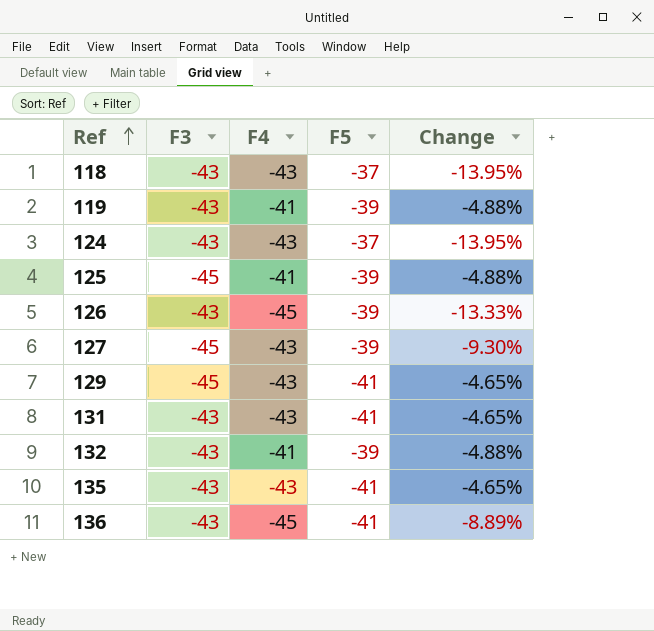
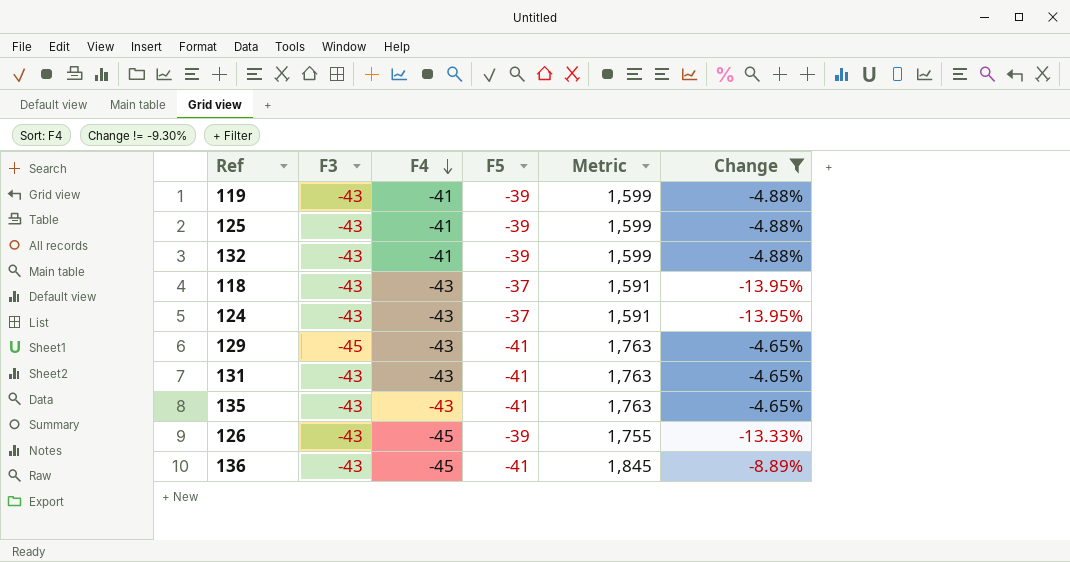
filter: none -> Change != -9.30%
row order: Ref ascending -> F4 descending
column Metric | formula: none -> [F4] * [F5]
125 | F3: -45 -> -43

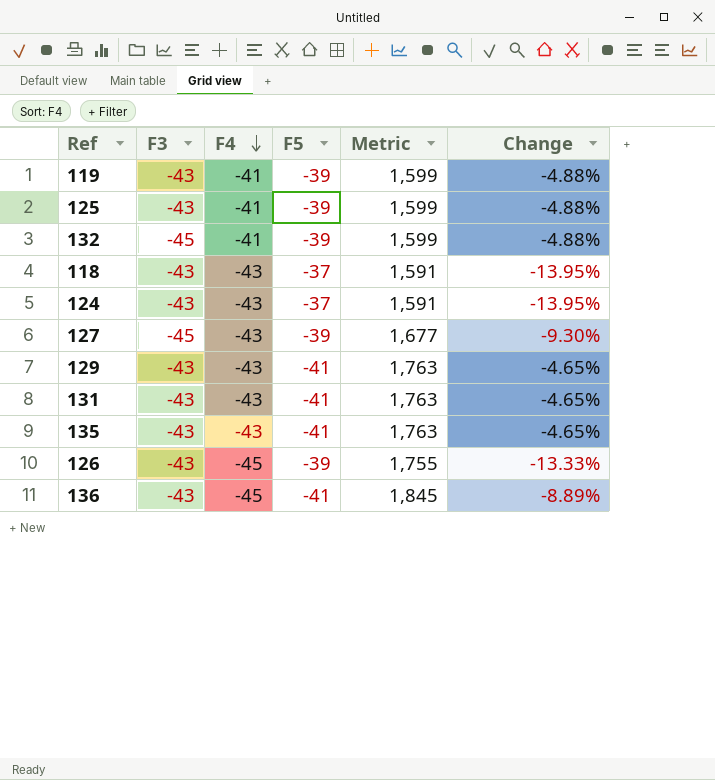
filter: Change != -9.30% -> none
132 | F3: -43 -> -45
129 | F3: -45 -> -43

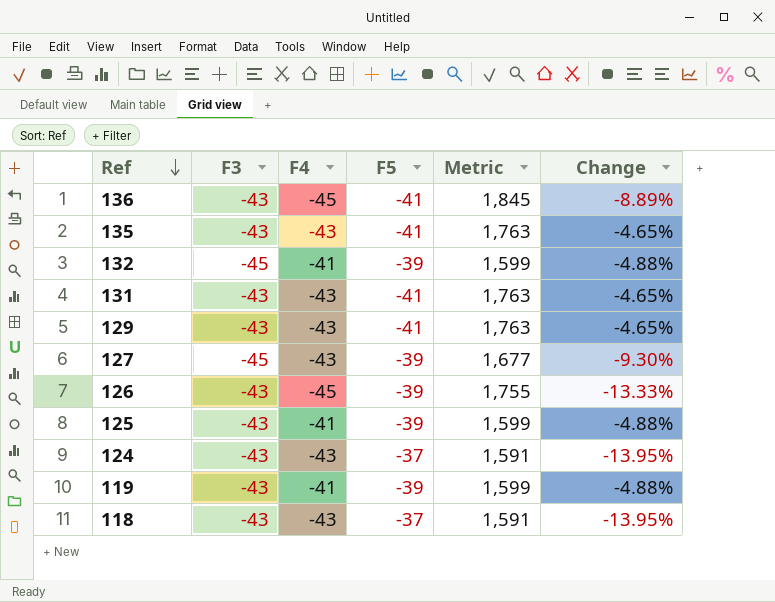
row order: F4 descending -> Ref descending

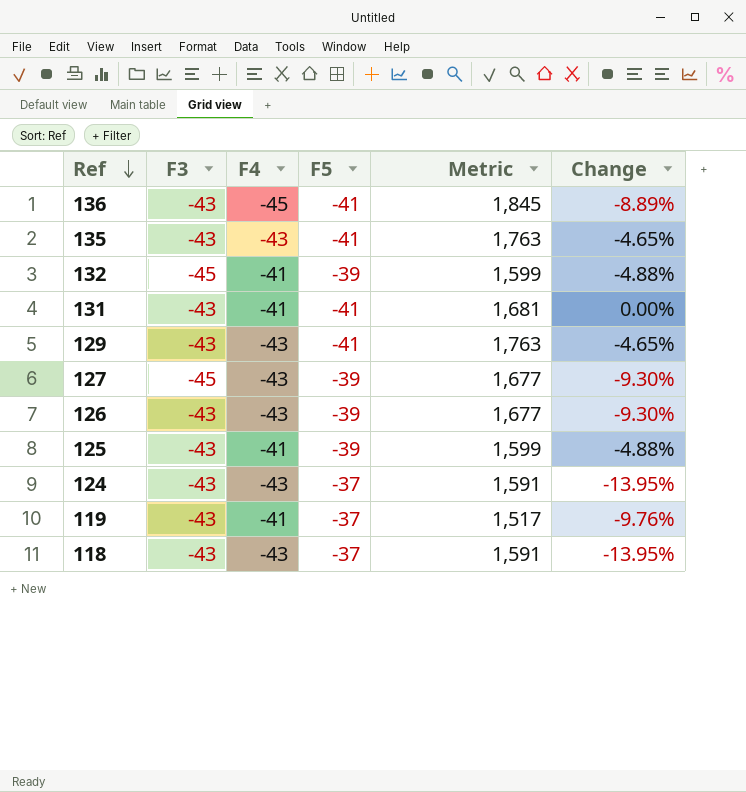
131 | F4: -43 -> -41
131 | Metric: 1,763 -> 1,681
131 | Change: -4.65% -> 0.00%
126 | F4: -45 -> -43
126 | Metric: 1,755 -> 1,677
126 | Change: -13.33% -> -9.30%
119 | F5: -39 -> -37
119 | Metric: 1,599 -> 1,517
119 | Change: -4.88% -> -9.76%

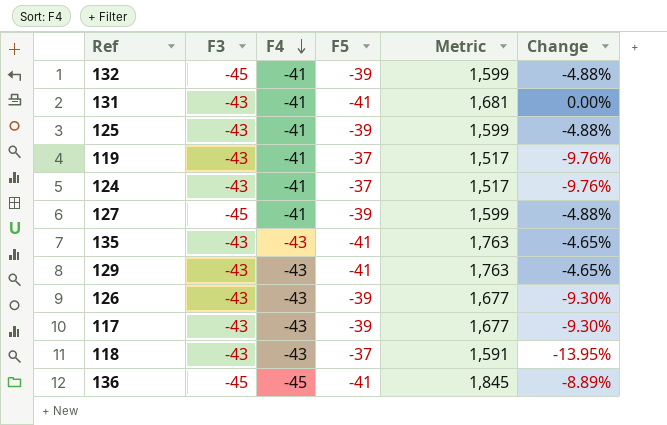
row order: Ref descending -> F4 descending
124 | F4: -43 -> -41
124 | Metric: 1,591 -> 1,517
124 | Change: -13.95% -> -9.76%
127 | F4: -43 -> -41
127 | Metric: 1,677 -> 1,599
127 | Change: -9.30% -> -4.88%
row 117: none -> -43 | -43 | -39 | 1,677 | -9.30%
136 | F3: -43 -> -45

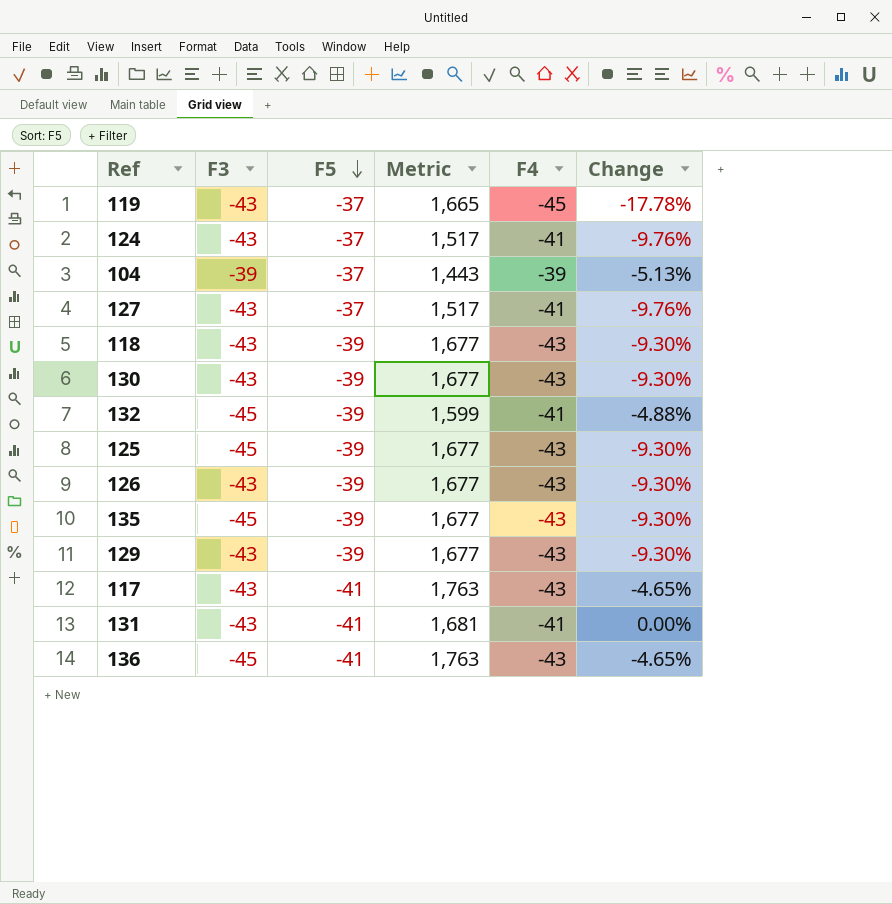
row order: F4 descending -> F5 descending
column F4 | position: 3 -> 5
119 | Metric: 1,517 -> 1,665
119 | F4: -41 -> -45
119 | Change: -9.76% -> -17.78%
row 104: none -> -39 | -37 | 1,443 | -39 | -5.13%
127 | F3: -45 -> -43
127 | F5: -39 -> -37
127 | Metric: 1,599 -> 1,517
127 | Change: -4.88% -> -9.76%
118 | F5: -37 -> -39
118 | Metric: 1,591 -> 1,677
118 | Change: -13.95% -> -9.30%
row 130: none -> -43 | -39 | 1,677 | -43 | -9.30%
125 | F3: -43 -> -45
125 | Metric: 1,599 -> 1,677
125 | F4: -41 -> -43
125 | Change: -4.88% -> -9.30%
135 | F3: -43 -> -45
135 | F5: -41 -> -39
135 | Metric: 1,763 -> 1,677
135 | Change: -4.65% -> -9.30%
129 | F5: -41 -> -39
129 | Metric: 1,763 -> 1,677
129 | Change: -4.65% -> -9.30%
117 | F5: -39 -> -41
117 | Metric: 1,677 -> 1,763
117 | Change: -9.30% -> -4.65%
136 | Metric: 1,845 -> 1,763
136 | F4: -45 -> -43
136 | Change: -8.89% -> -4.65%

